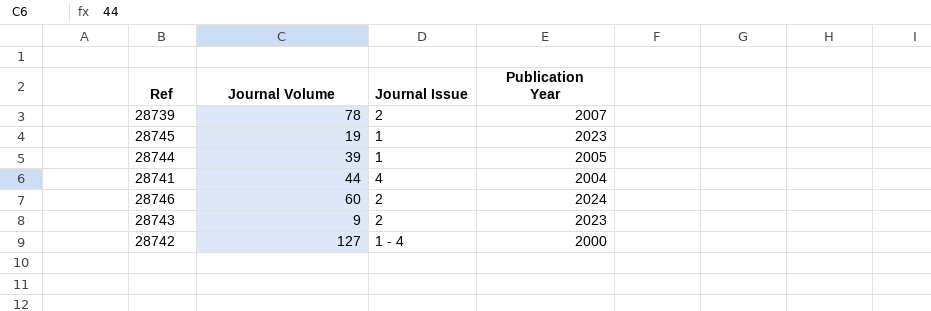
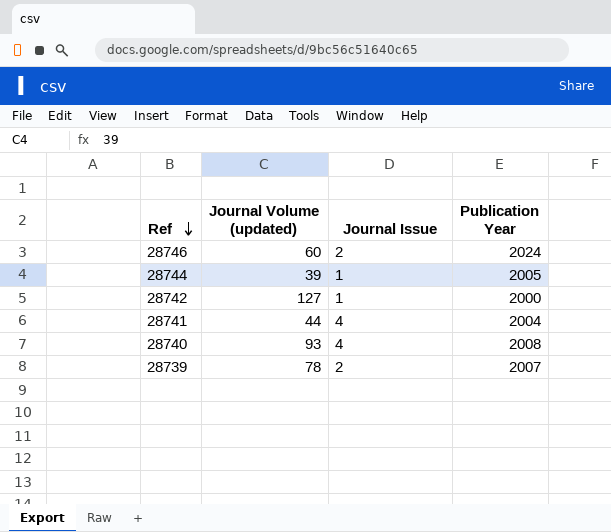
row order: none -> Ref descending
column name: Journal Volume -> Journal Volume (updated)
row 28745: 19 | 1 | 2023 -> none
row 28743: 9 | 2 | 2023 -> none
28742 | Journal Issue: 1 - 4 -> 1
row 28740: none -> 93 | 4 | 2008

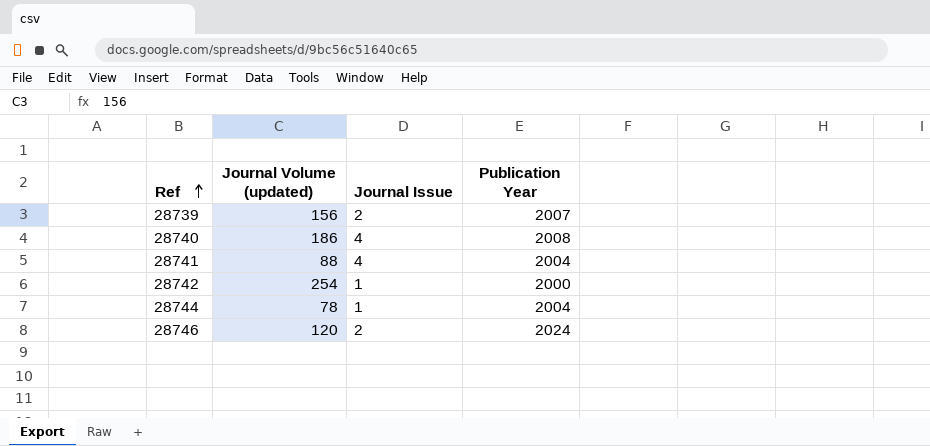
row order: Ref descending -> Ref ascending
28739 | Journal Volume (updated): 78 -> 156
28740 | Journal Volume (updated): 93 -> 186
28741 | Journal Volume (updated): 44 -> 88
28742 | Journal Volume (updated): 127 -> 254
28744 | Journal Volume (updated): 39 -> 78
28744 | Publication Year: 2005 -> 2004
28746 | Journal Volume (updated): 60 -> 120

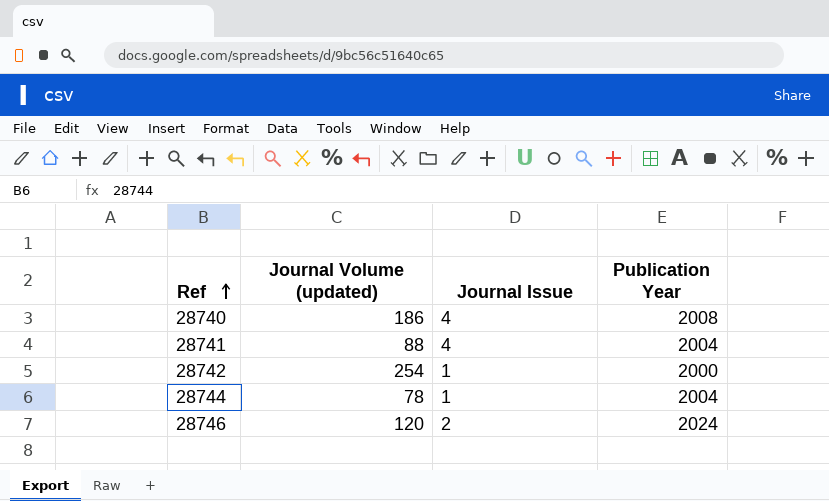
row 28739: 156 | 2 | 2007 -> none

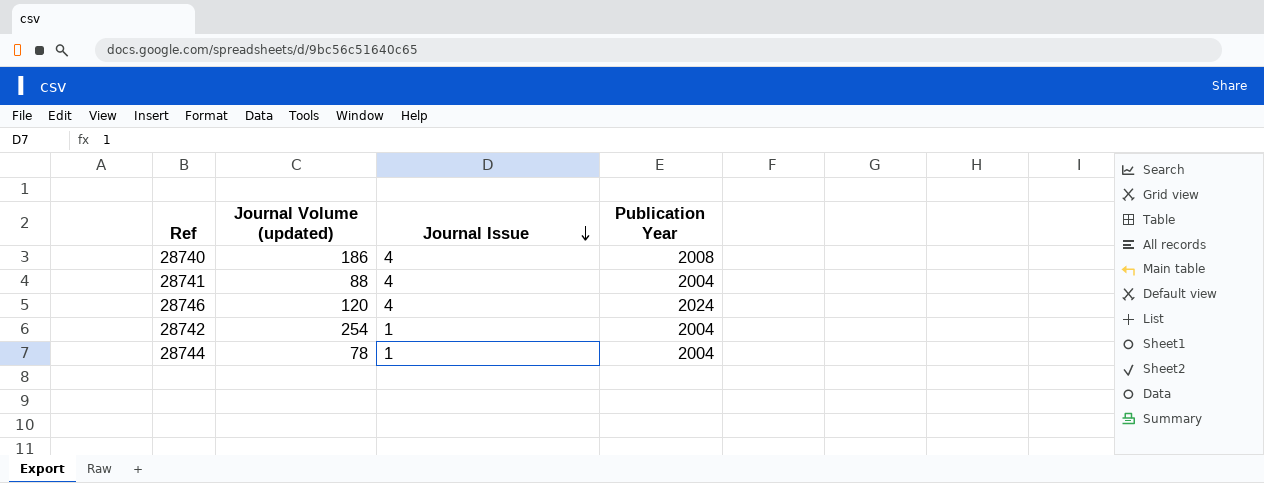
row order: Ref ascending -> Journal Issue descending
28746 | Journal Issue: 2 -> 4
28742 | Publication Year: 2000 -> 2004

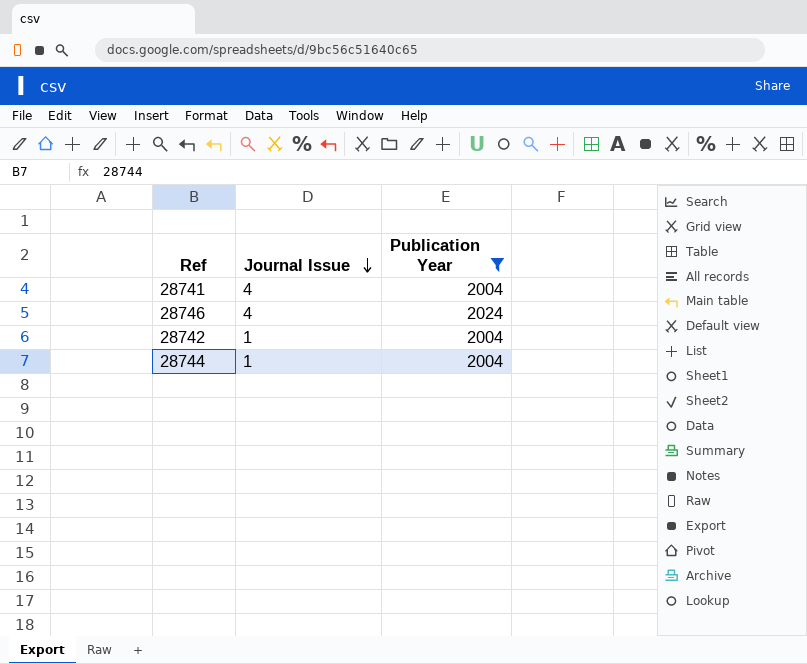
filter: none -> Publication Year != 2008
column Journal Volume (updated) | position: 2 -> none

